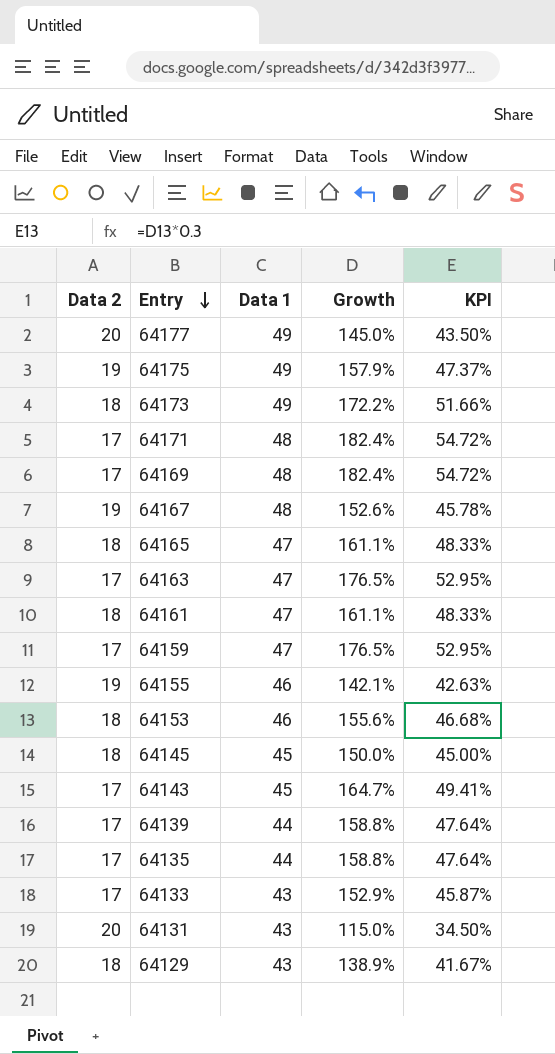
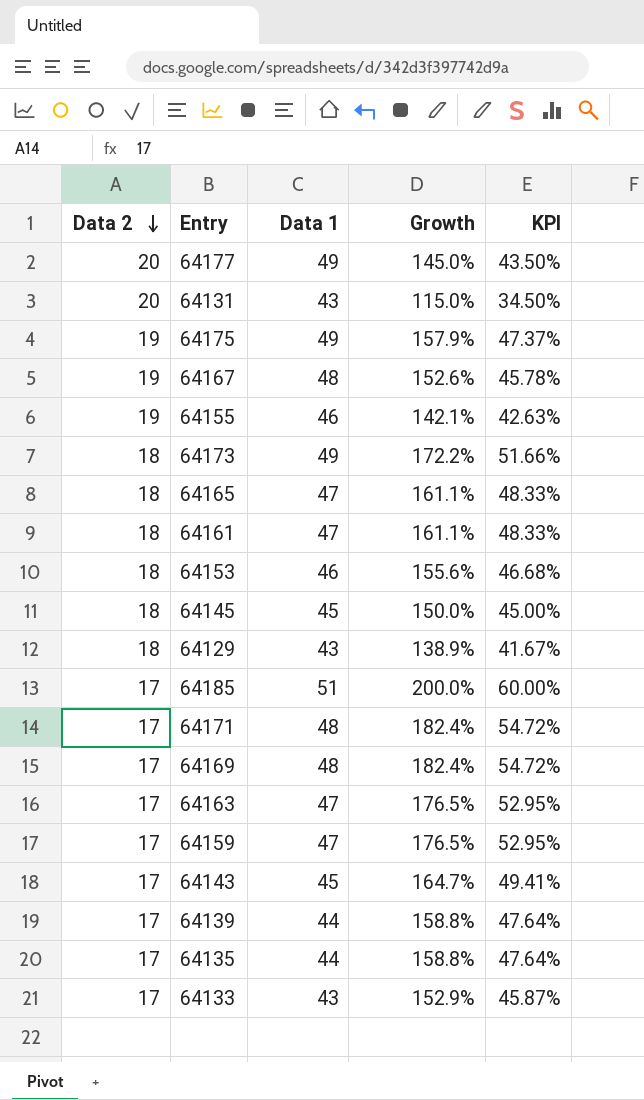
row order: Entry descending -> Data 2 descending
row 64185: none -> 17 | 51 | 200.0% | 60.00%

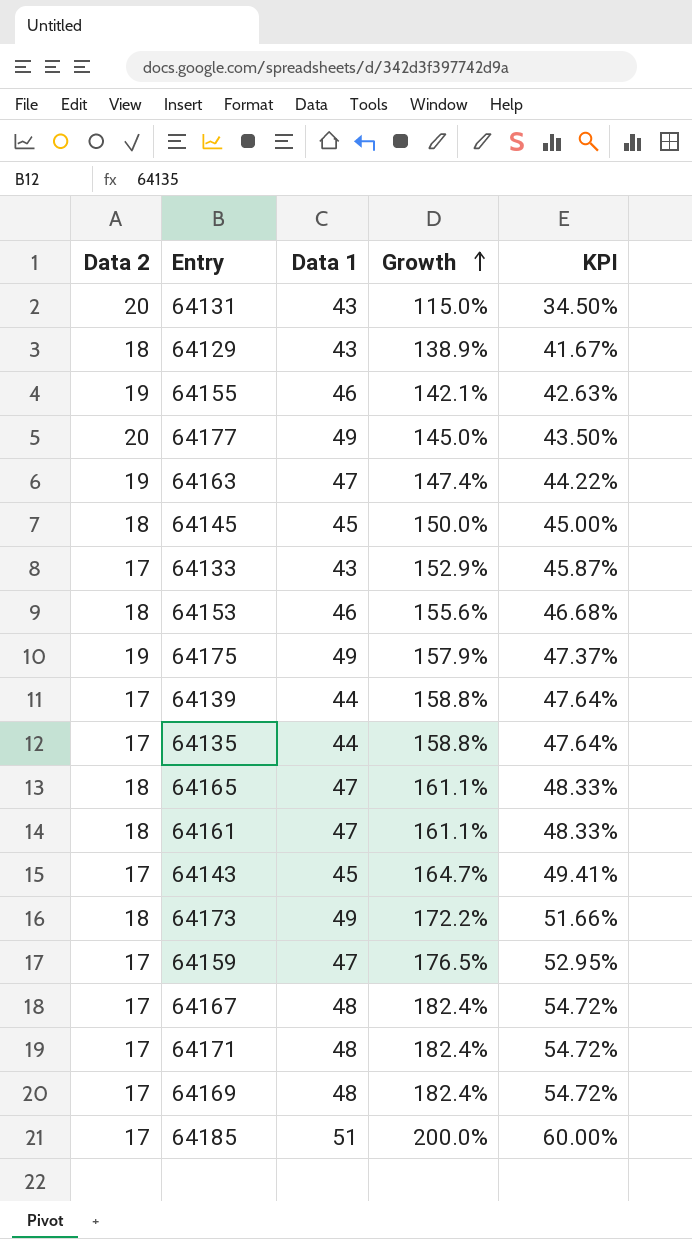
row order: Data 2 descending -> Growth ascending
64163 | Data 2: 17 -> 19
64163 | Growth: 176.5% -> 147.4%
64163 | KPI: 52.95% -> 44.22%
64167 | Data 2: 19 -> 17
64167 | Growth: 152.6% -> 182.4%
64167 | KPI: 45.78% -> 54.72%

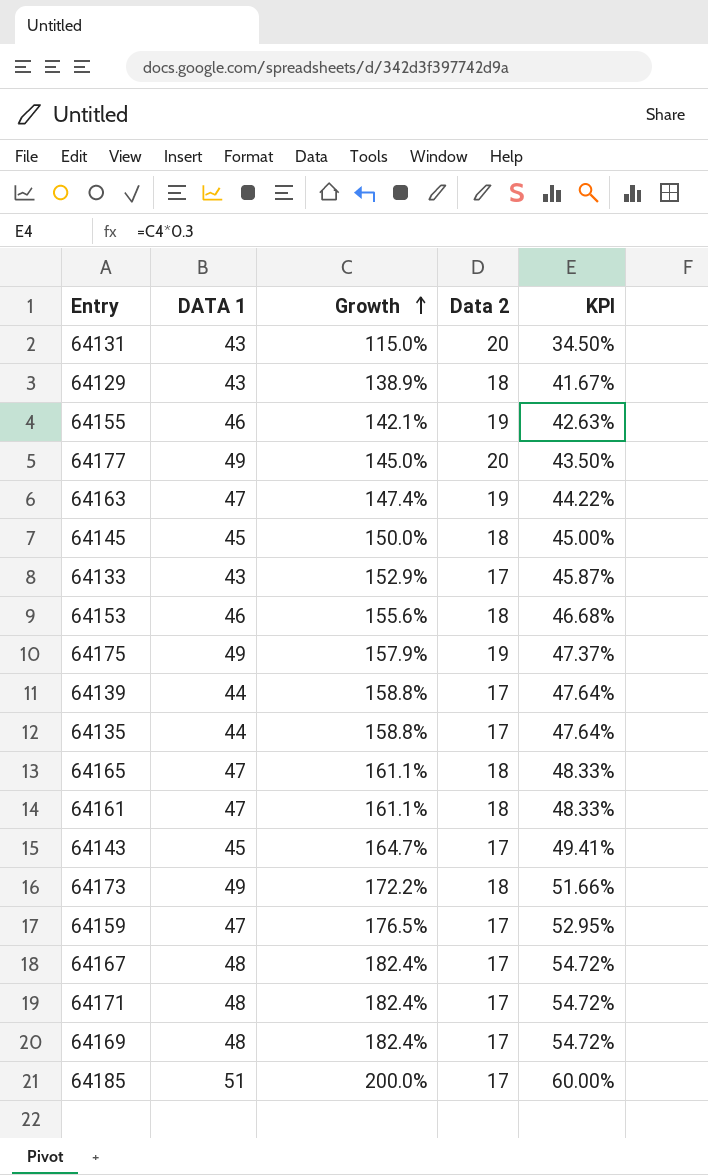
column name: Data 1 -> DATA 1
column Data 2 | position: 1 -> 4

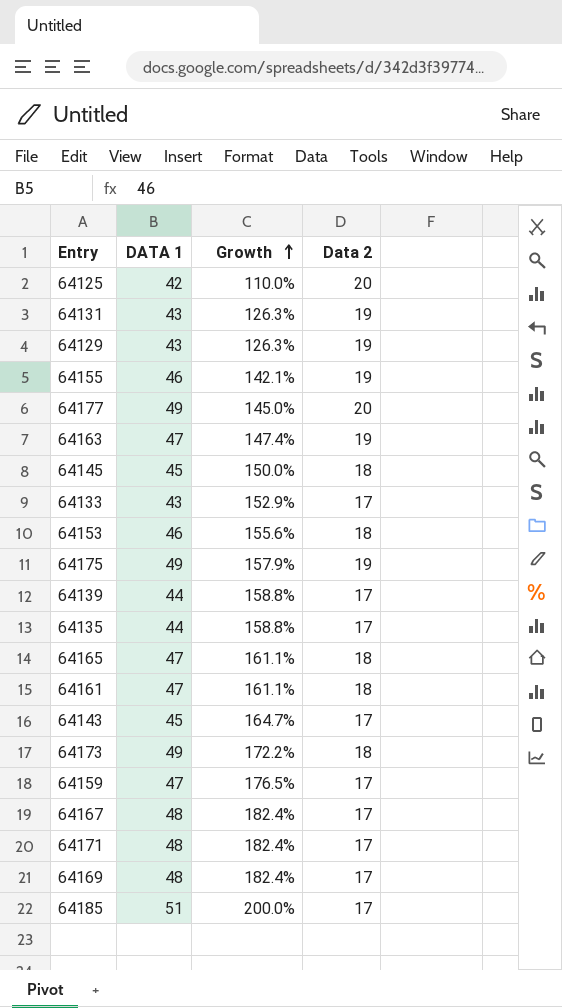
column KPI | formula: [Growth] * 0.3 -> none
row 64125: none -> 42 | 110.0% | 20
64131 | Growth: 115.0% -> 126.3%
64131 | Data 2: 20 -> 19
64129 | Growth: 138.9% -> 126.3%
64129 | Data 2: 18 -> 19

